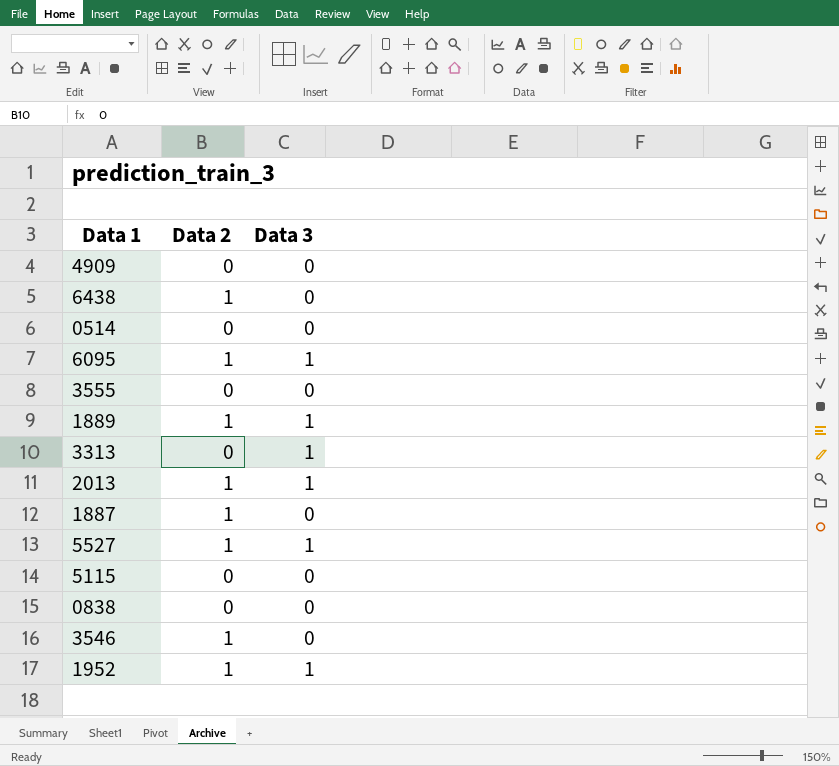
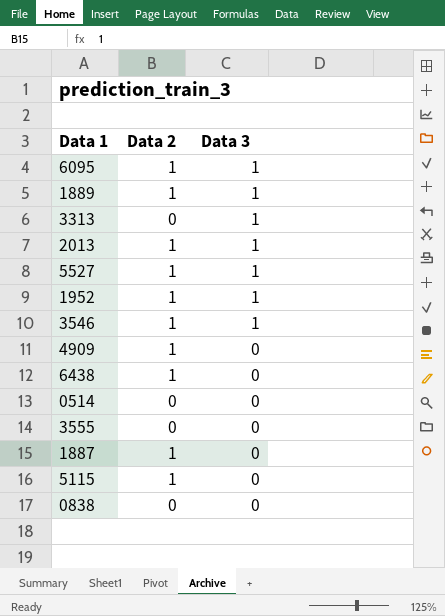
row order: none -> Data 3 descending
3546 | Data 3: 0 -> 1
4909 | Data 2: 0 -> 1
5115 | Data 2: 0 -> 1

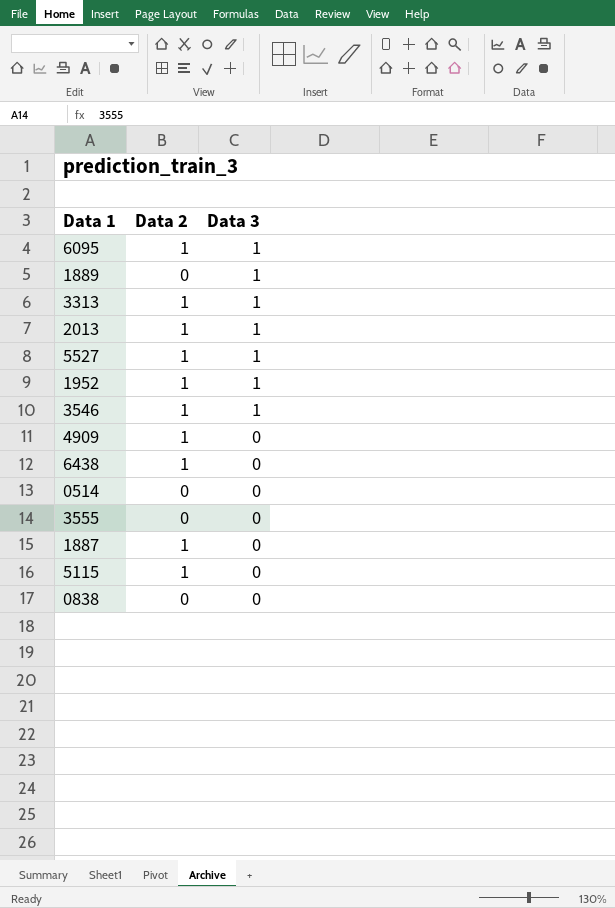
1889 | Data 2: 1 -> 0
3313 | Data 2: 0 -> 1

